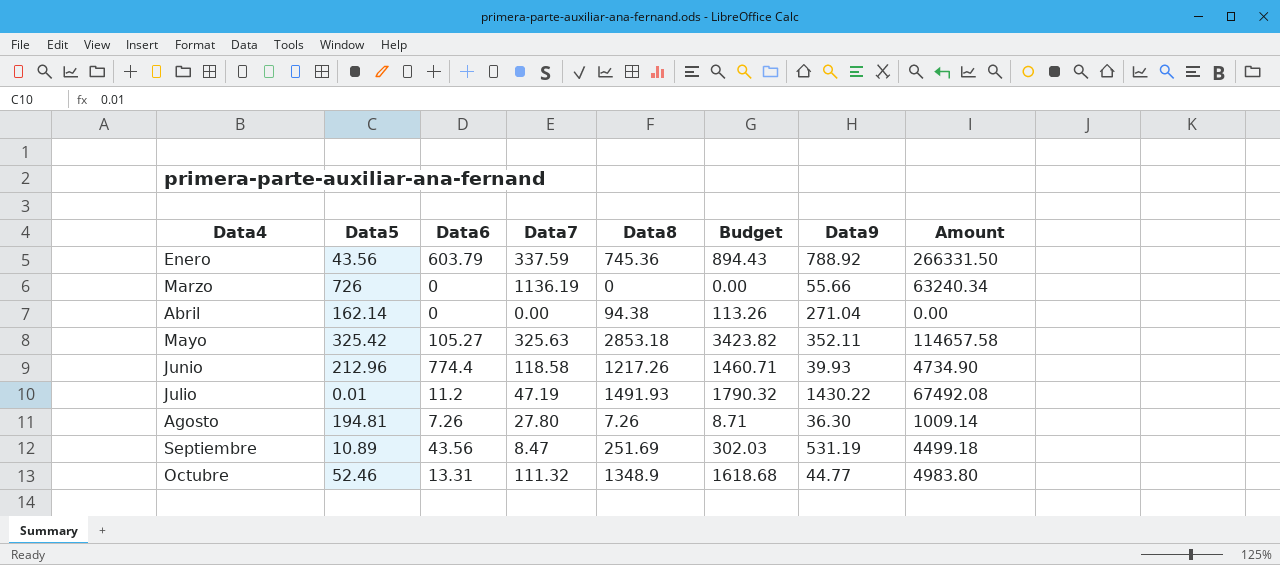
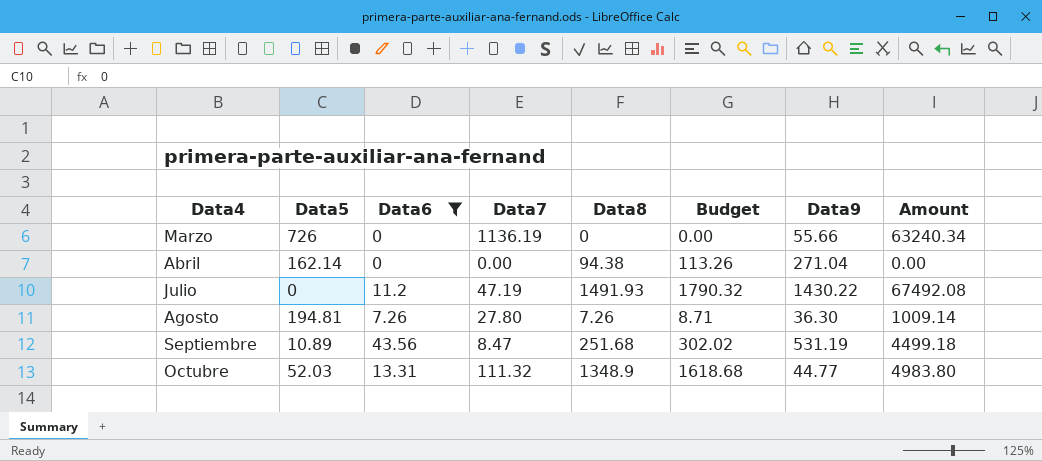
filter: none -> Data6 <= 43.56
Julio | Data5: 0.01 -> 0
Septiembre | Data8: 251.69 -> 251.68
Septiembre | Budget: 302.03 -> 302.02
Octubre | Data5: 52.46 -> 52.03

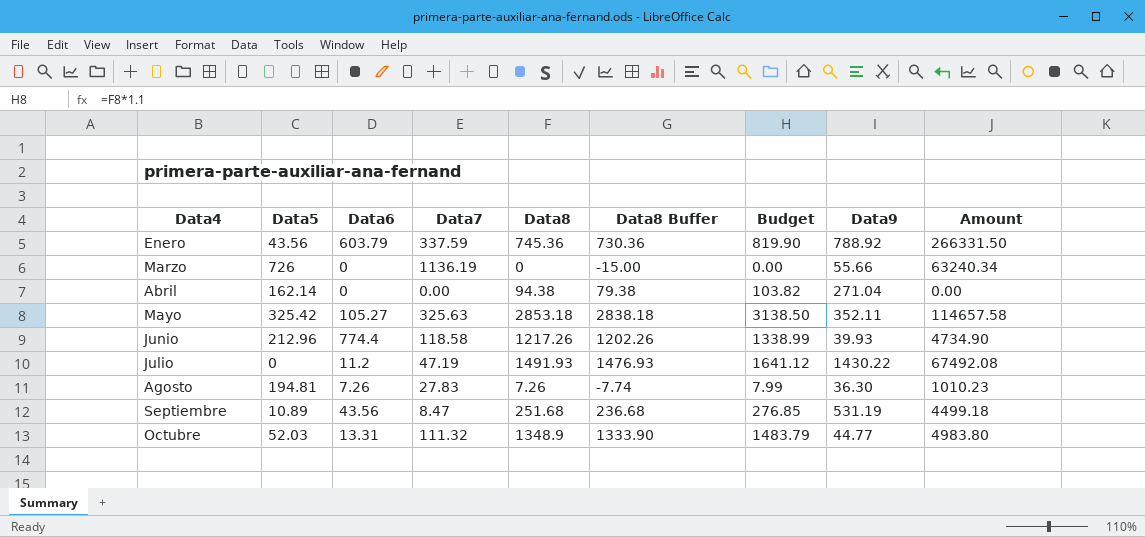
filter: Data6 <= 43.56 -> none
column Data8 Buffer | formula: none -> [Data8] - 15
column Budget | formula: [Data8] * 1.2 -> [Data8] * 1.1
Agosto | Data7: 27.80 -> 27.83
Agosto | Amount: 1009.14 -> 1010.23

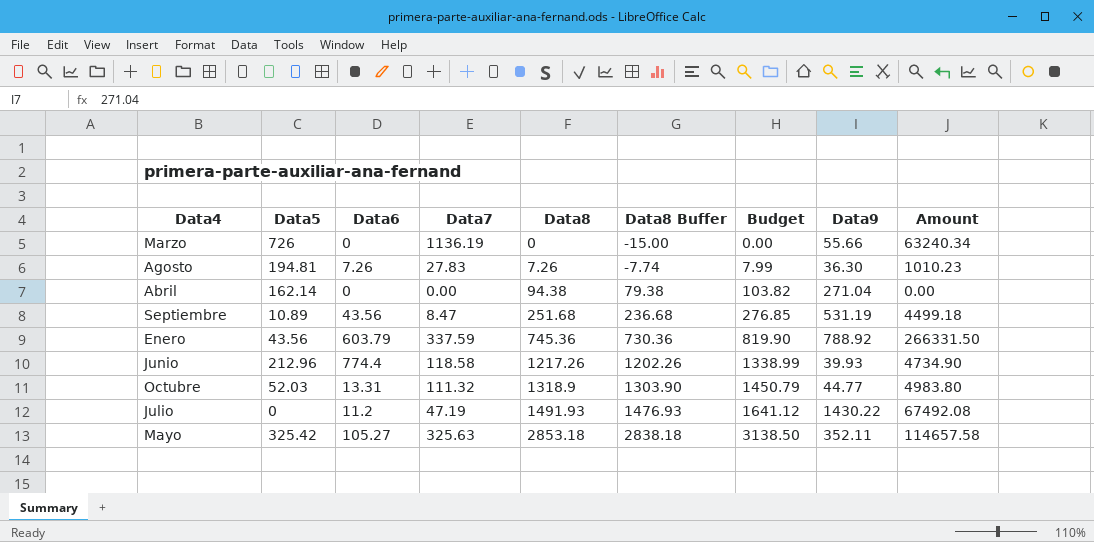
row order: Data4 ascending -> Data8 ascending
Octubre | Data8: 1348.9 -> 1318.9
Octubre | Data8 Buffer: 1333.90 -> 1303.90
Octubre | Budget: 1483.79 -> 1450.79

